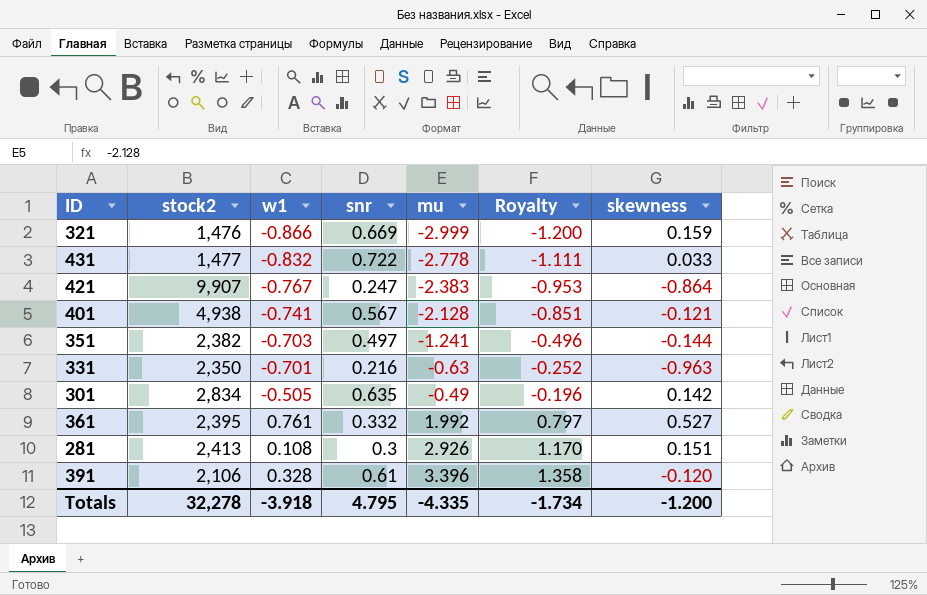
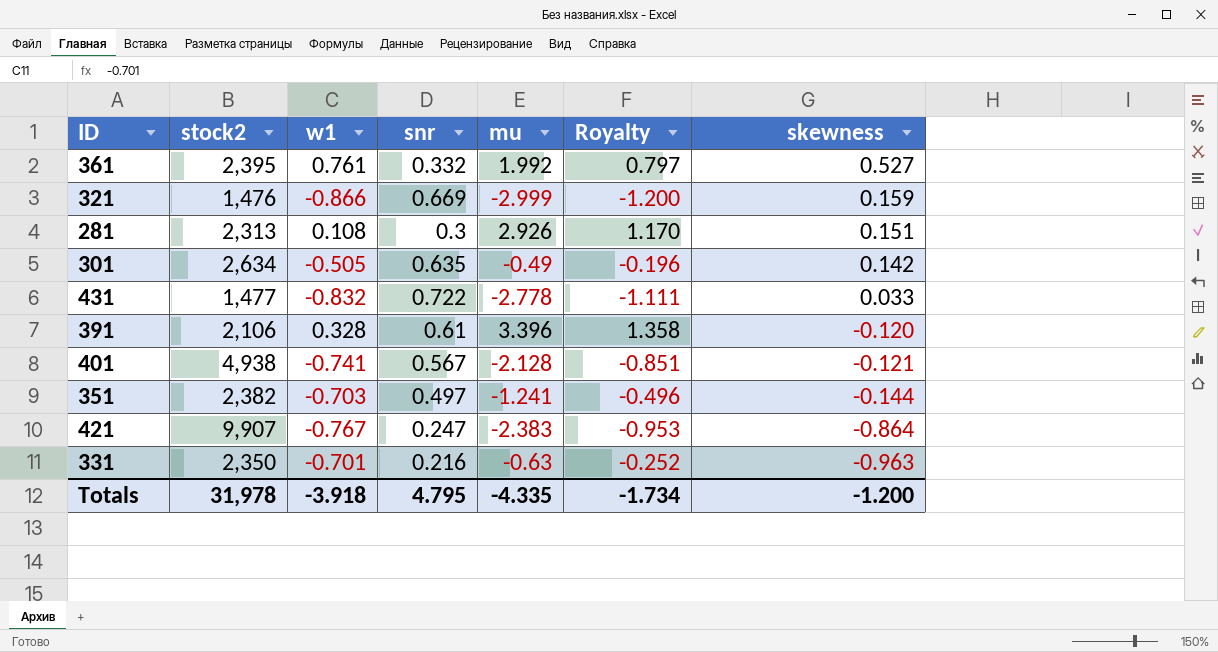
row order: mu ascending -> skewness descending
281 | stock2: 2,413 -> 2,313
301 | stock2: 2,834 -> 2,634
Totals | stock2: 32,278 -> 31,978

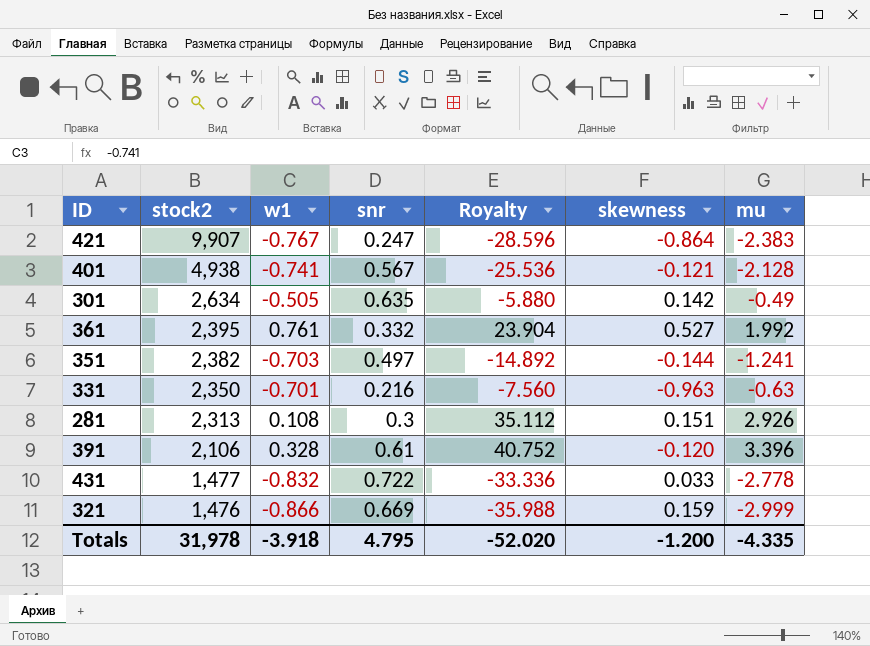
row order: skewness descending -> stock2 descending
column Royalty | formula: [mu] * 0.4 -> [mu] * 12
column mu | position: 5 -> 7
Totals | Royalty: -1.734 -> -52.020

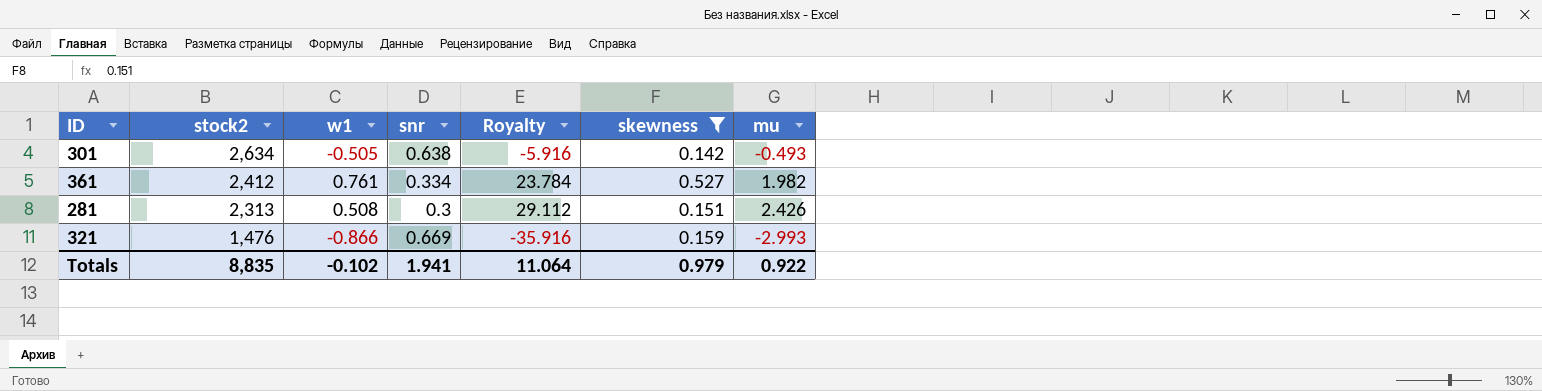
filter: none -> skewness >= 0.142
301 | snr: 0.635 -> 0.638
301 | Royalty: -5.880 -> -5.916
301 | mu: -0.49 -> -0.493
361 | stock2: 2,395 -> 2,412
361 | snr: 0.332 -> 0.334
361 | Royalty: 23.904 -> 23.784
361 | mu: 1.992 -> 1.982
281 | w1: 0.108 -> 0.508
281 | Royalty: 35.112 -> 29.112
281 | mu: 2.926 -> 2.426
321 | Royalty: -35.988 -> -35.916
321 | mu: -2.999 -> -2.993
Totals | stock2: 31,978 -> 8,835
Totals | w1: -3.918 -> -0.102
Totals | snr: 4.795 -> 1.941
Totals | Royalty: -52.020 -> 11.064
Totals | skewness: -1.200 -> 0.979
Totals | mu: -4.335 -> 0.922

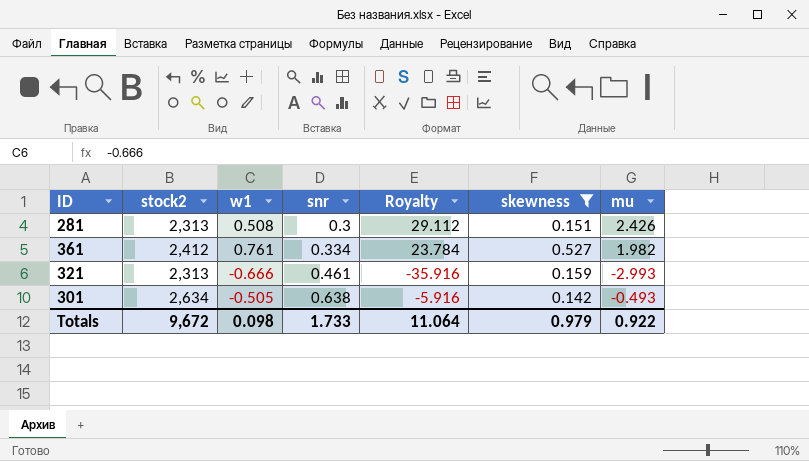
row order: stock2 descending -> snr ascending
321 | stock2: 1,476 -> 2,313
321 | w1: -0.866 -> -0.666
321 | snr: 0.669 -> 0.461
Totals | stock2: 8,835 -> 9,672
Totals | w1: -0.102 -> 0.098
Totals | snr: 1.941 -> 1.733

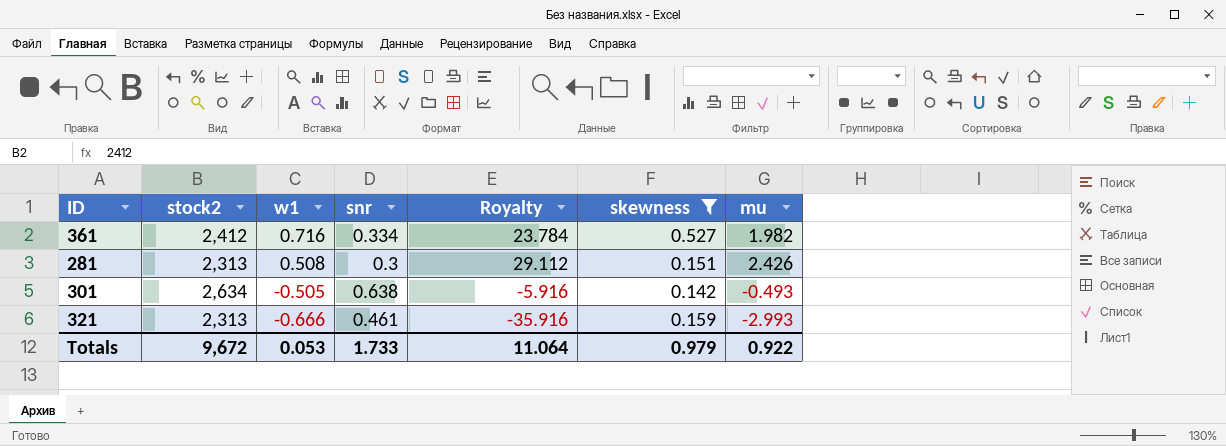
row order: snr ascending -> w1 descending
361 | w1: 0.761 -> 0.716
Totals | w1: 0.098 -> 0.053

